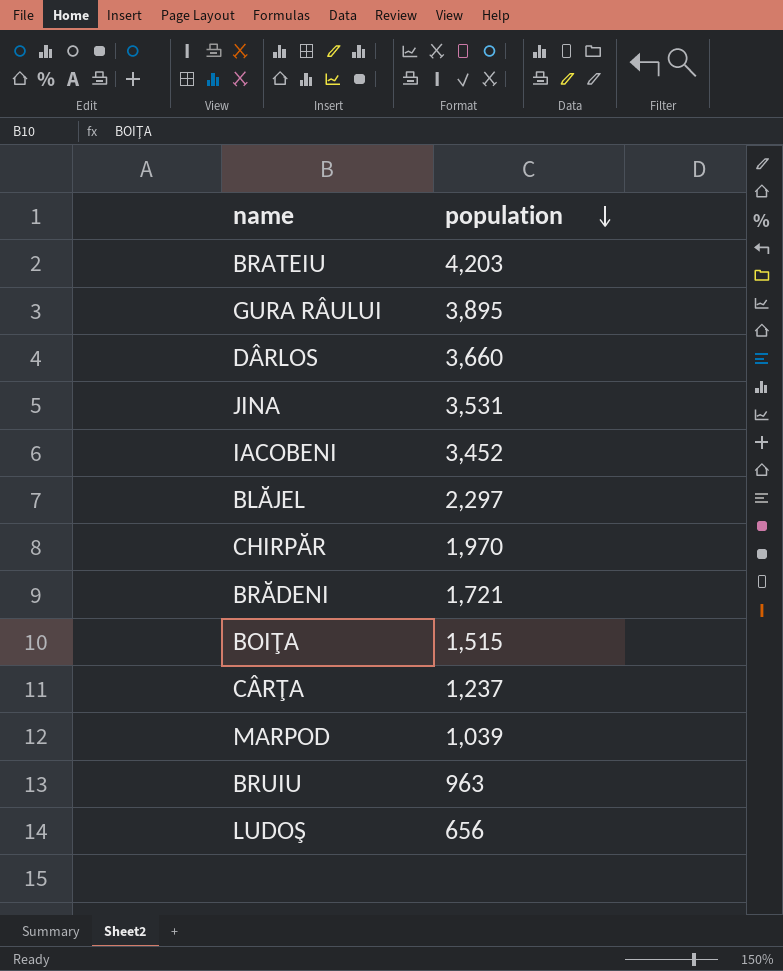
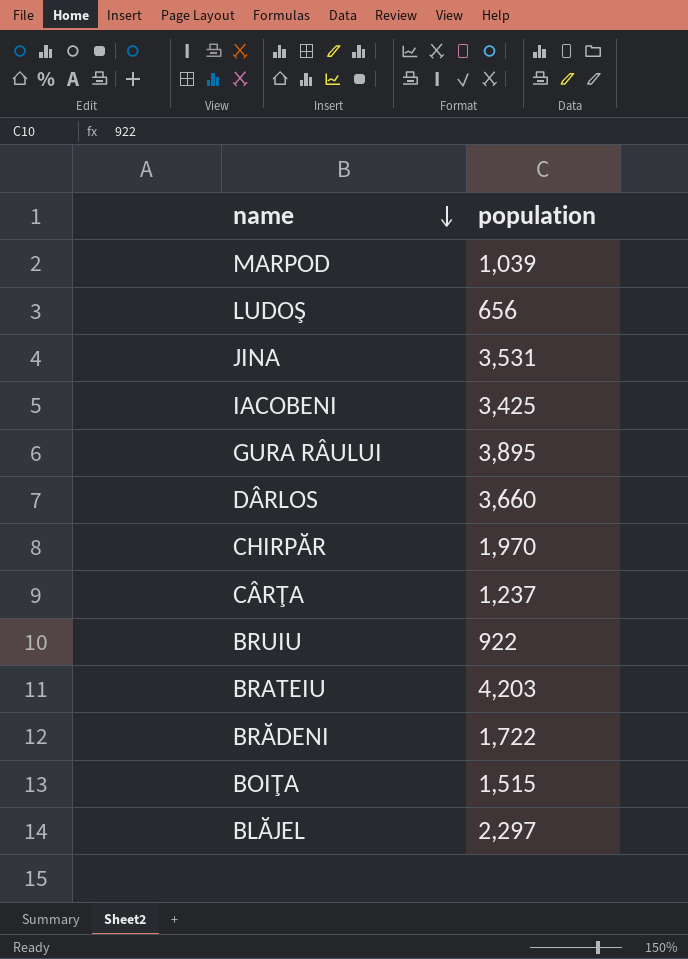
row order: population descending -> name descending
IACOBENI | population: 3,452 -> 3,425
BRUIU | population: 963 -> 922
BRĂDENI | population: 1,721 -> 1,722

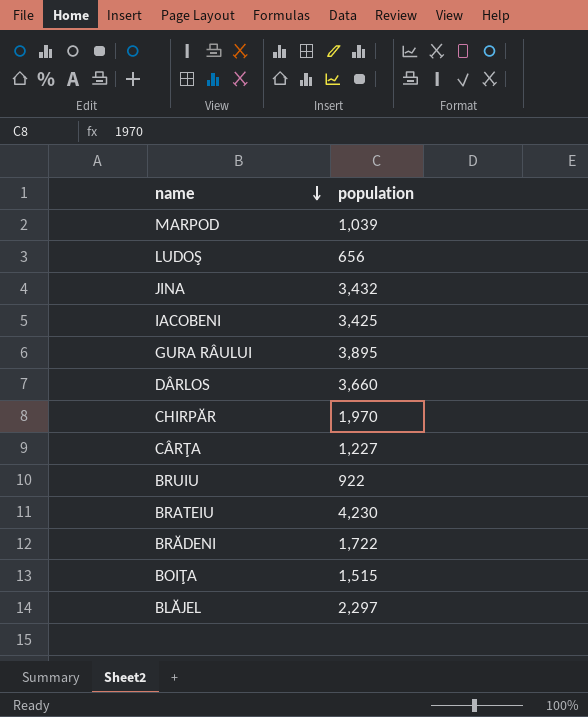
JINA | population: 3,531 -> 3,432
CÂRŢA | population: 1,237 -> 1,227
BRATEIU | population: 4,203 -> 4,230

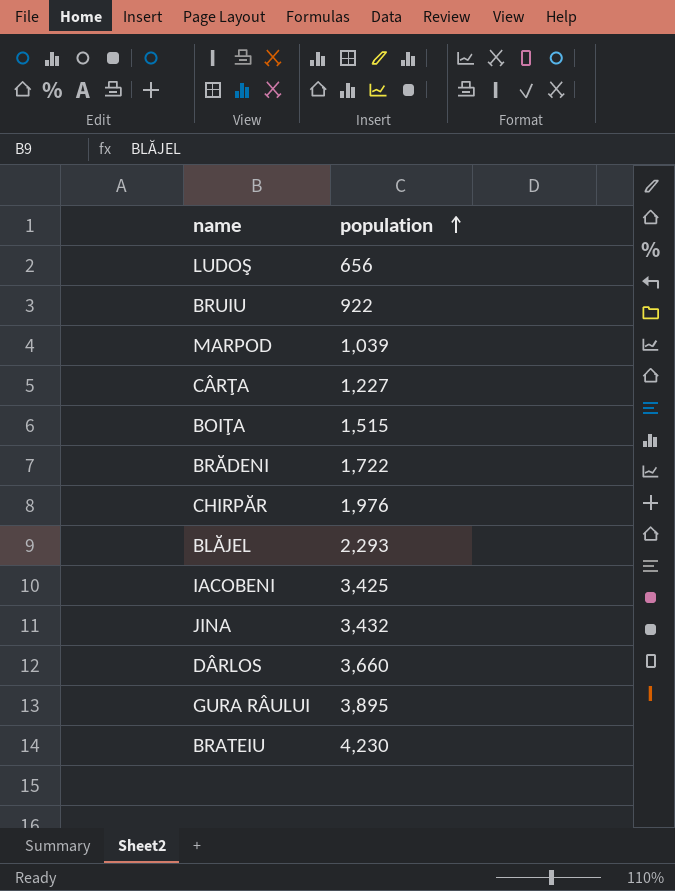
row order: name descending -> population ascending
CHIRPĂR | population: 1,970 -> 1,976
BLĂJEL | population: 2,297 -> 2,293

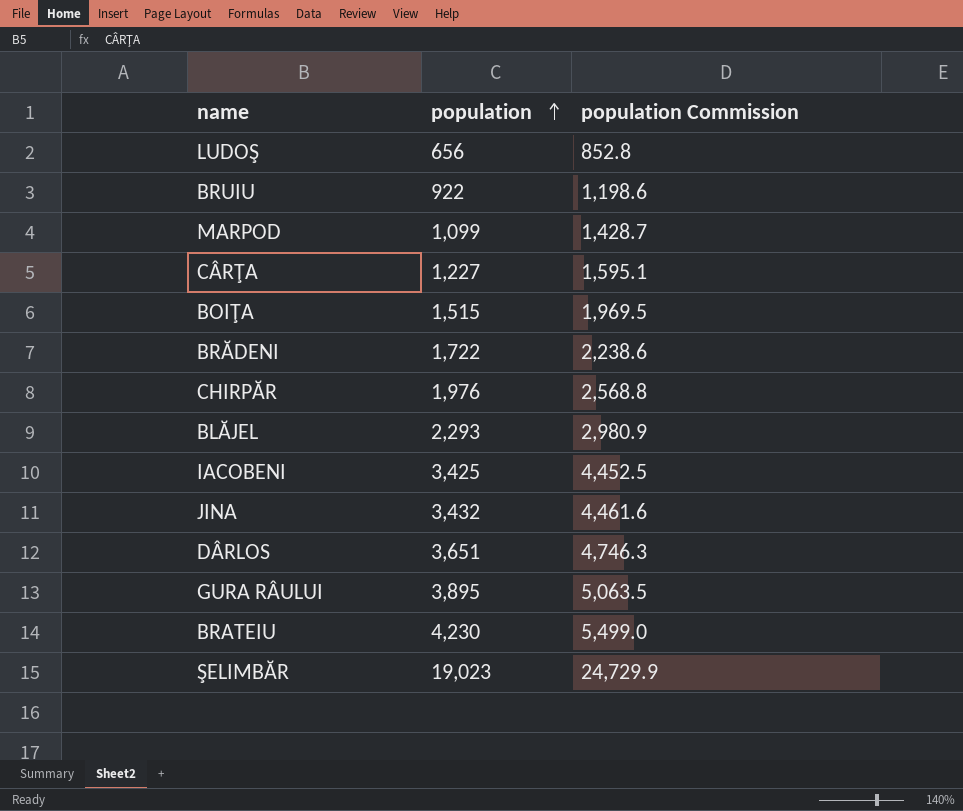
column population Commission | formula: none -> [population] * 1.3
MARPOD | population: 1,039 -> 1,099
DÂRLOS | population: 3,660 -> 3,651
row ŞELIMBĂR: none -> 19,023 | 24,729.9

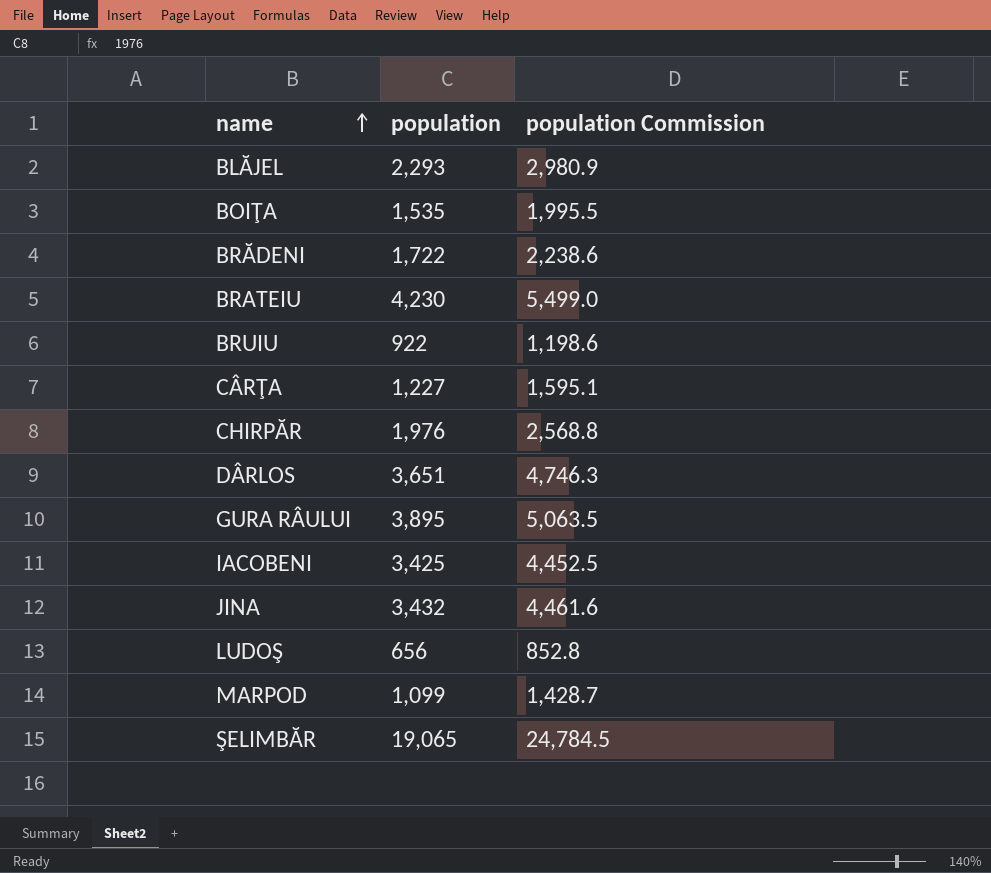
row order: population ascending -> name ascending
BOIŢA | population: 1,515 -> 1,535
BOIŢA | population Commission: 1,969.5 -> 1,995.5
ŞELIMBĂR | population: 19,023 -> 19,065
ŞELIMBĂR | population Commission: 24,729.9 -> 24,784.5

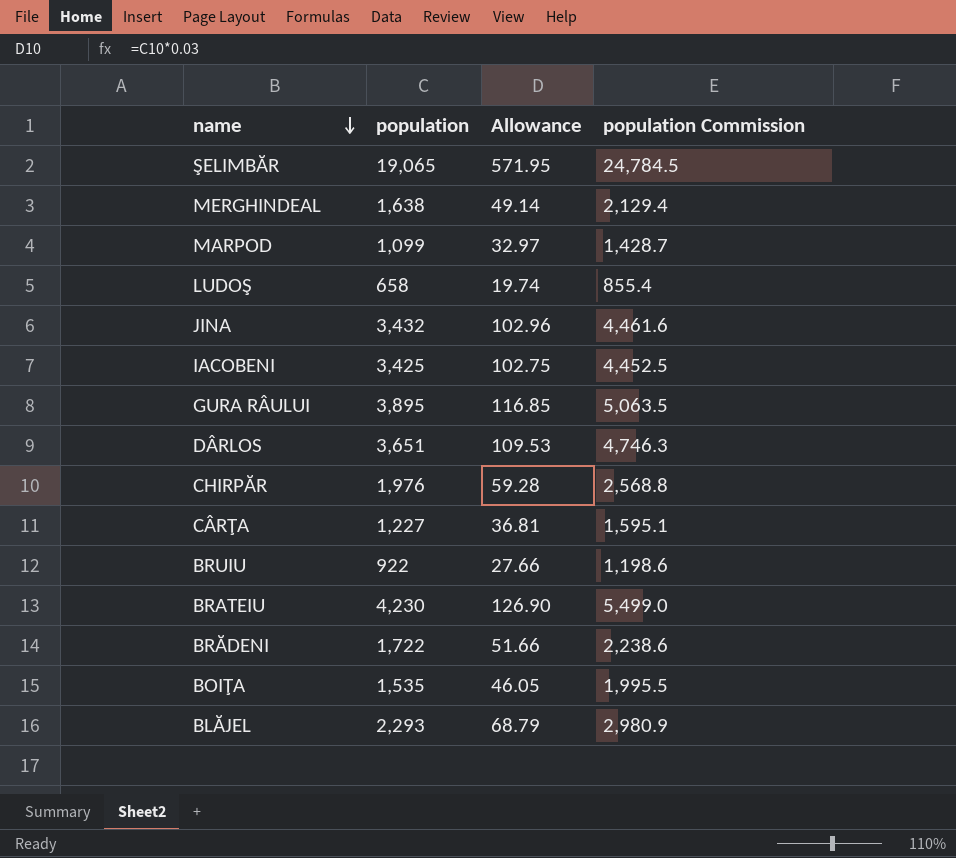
row order: name ascending -> name descending
column Allowance | formula: none -> [population] * 0.03
row MERGHINDEAL: none -> 1,638 | 49.14 | 2,129.4
LUDOŞ | population: 656 -> 658
LUDOŞ | population Commission: 852.8 -> 855.4

